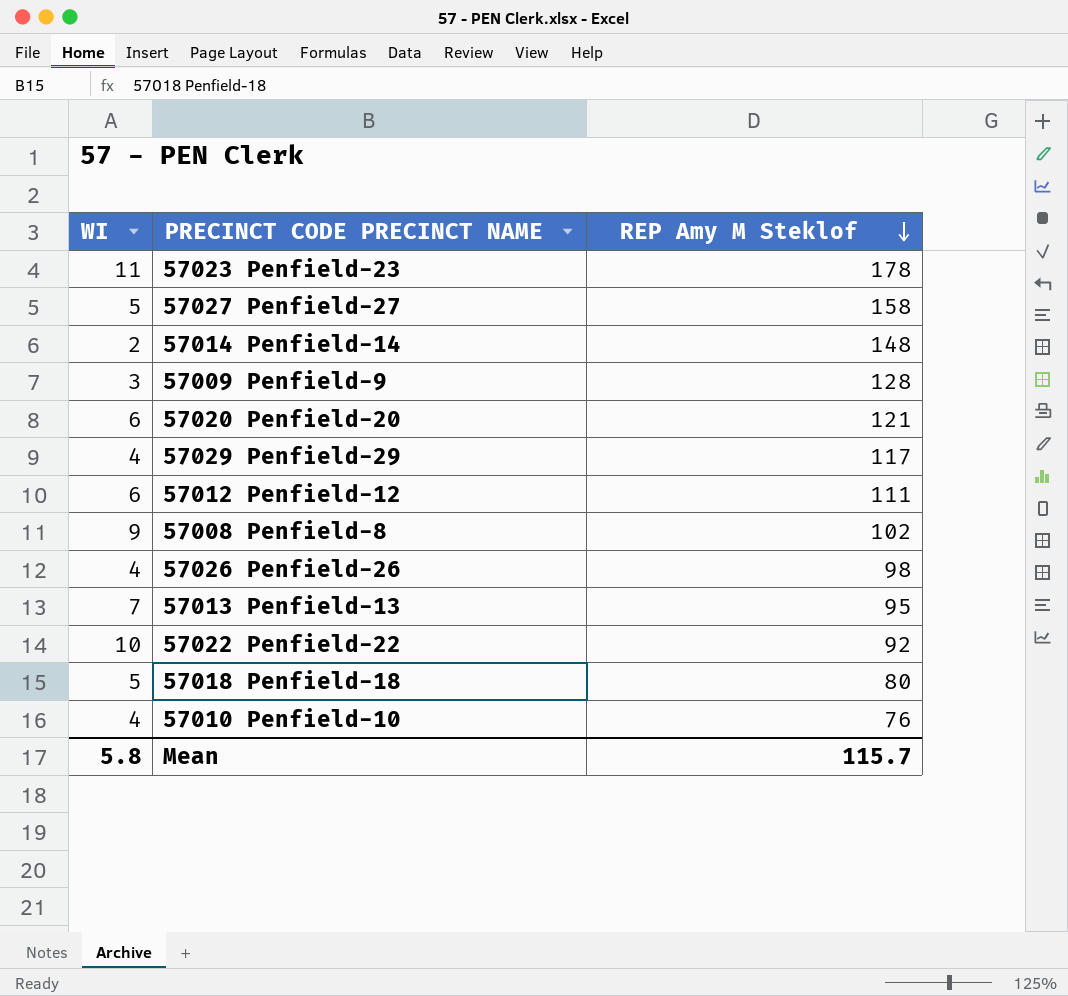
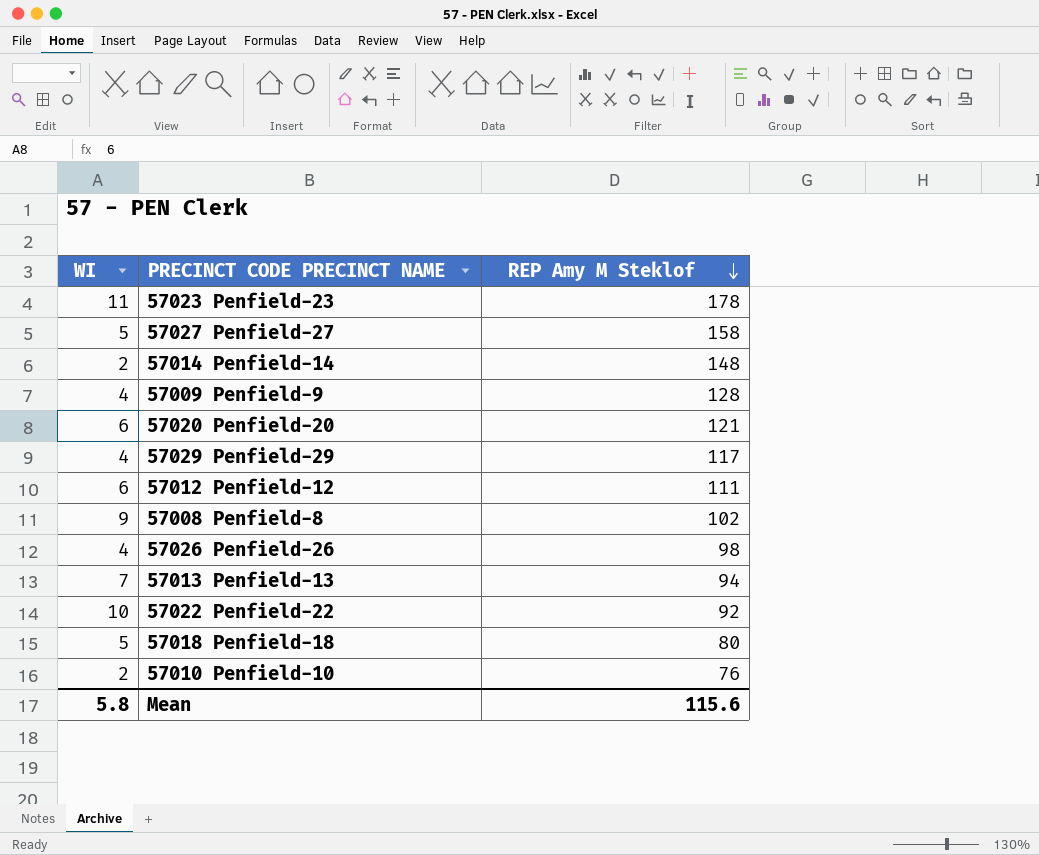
57009 Penfield-9 | WI: 3 -> 4
57013 Penfield-13 | REP Amy M Steklof: 95 -> 94
57010 Penfield-10 | WI: 4 -> 2
Mean | REP Amy M Steklof: 115.7 -> 115.6

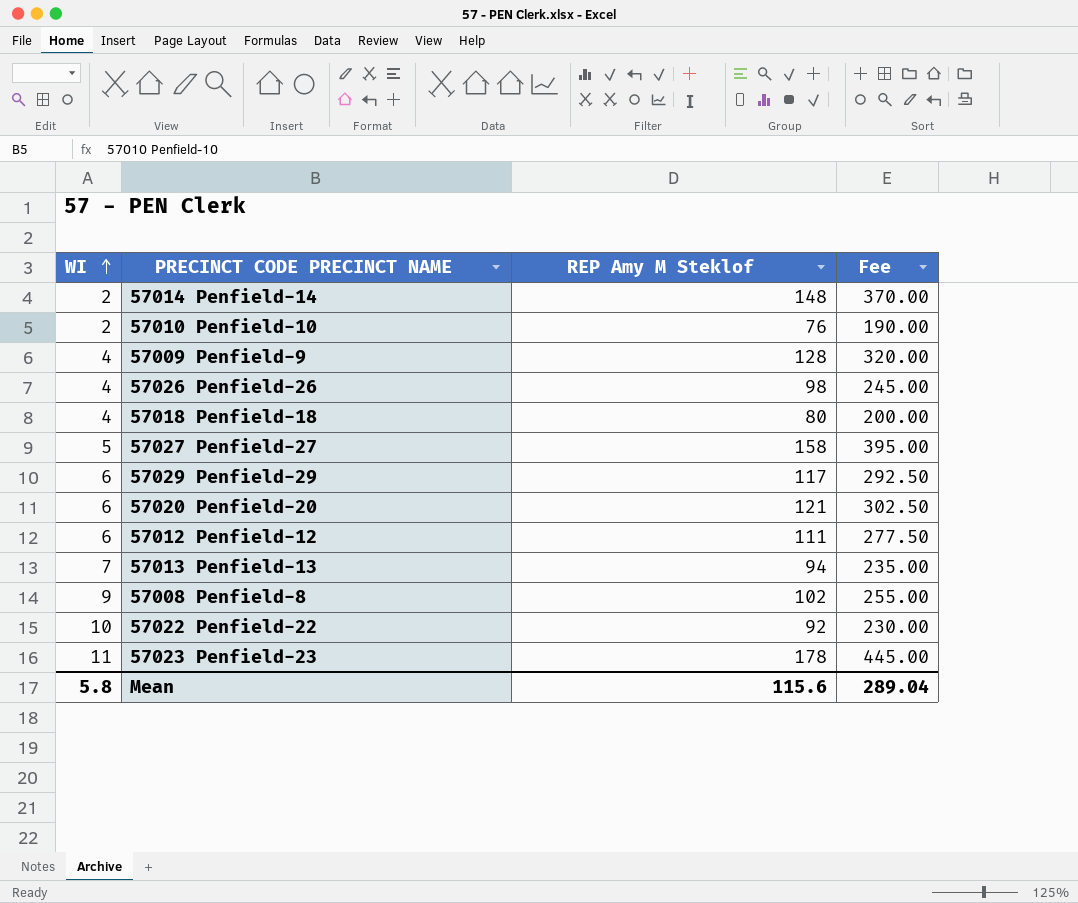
row order: REP Amy M Steklof descending -> WI ascending
column Fee | formula: none -> [REP Amy M Steklof] * 2.5
57018 Penfield-18 | WI: 5 -> 4
57029 Penfield-29 | WI: 4 -> 6

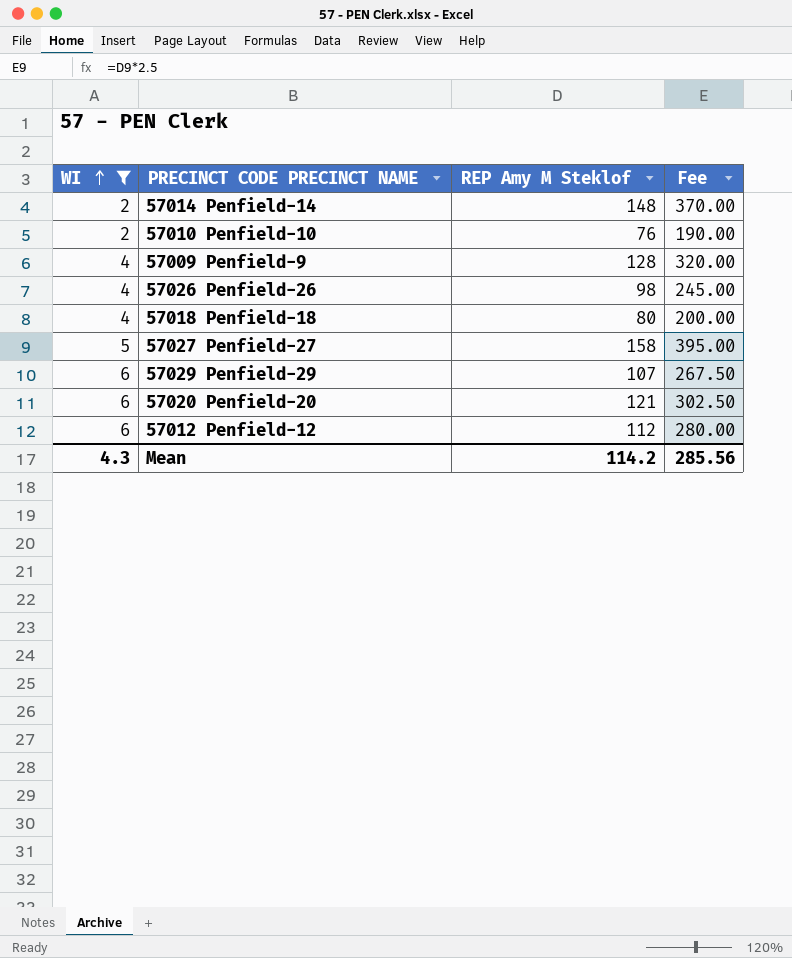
filter: none -> WI <= 6
57029 Penfield-29 | REP Amy M Steklof: 117 -> 107
57029 Penfield-29 | Fee: 292.50 -> 267.50
57012 Penfield-12 | REP Amy M Steklof: 111 -> 112
57012 Penfield-12 | Fee: 277.50 -> 280.00
Mean | WI: 5.8 -> 4.3
Mean | REP Amy M Steklof: 115.6 -> 114.2
Mean | Fee: 289.04 -> 285.56

